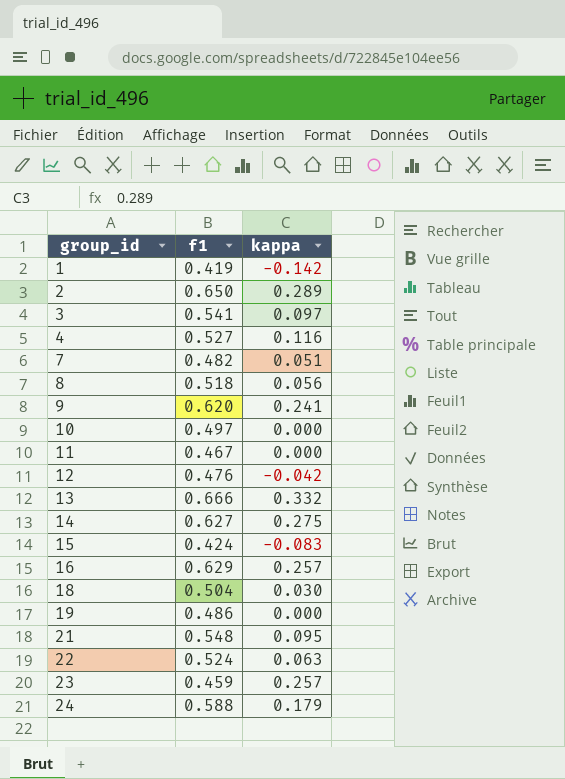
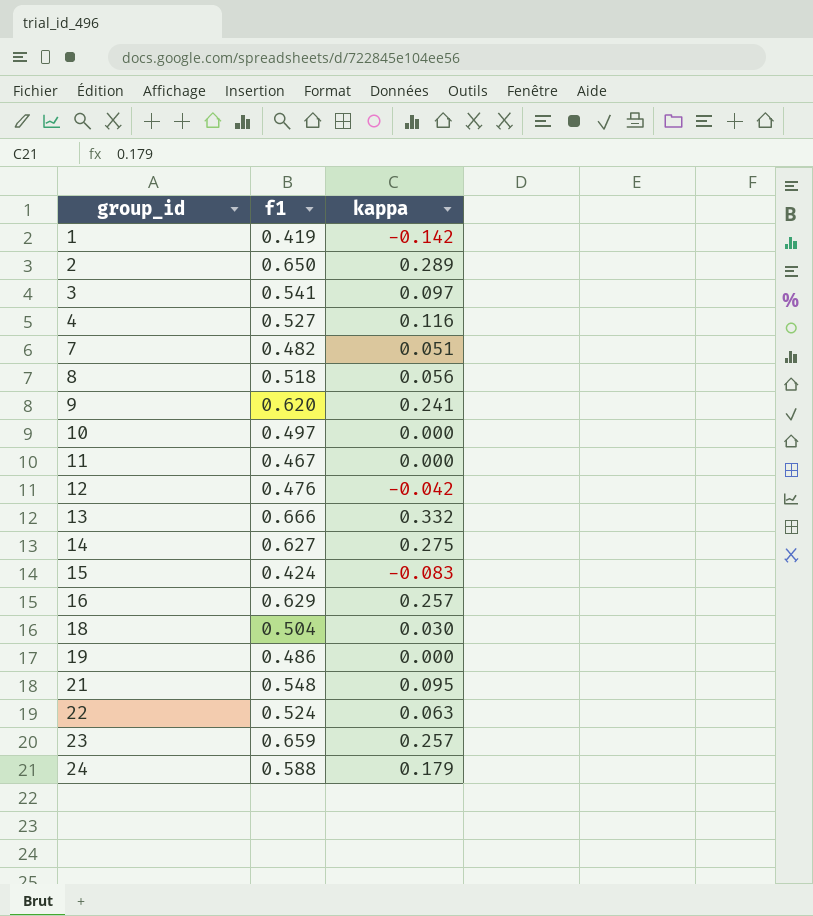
23 | f1: 0.459 -> 0.659

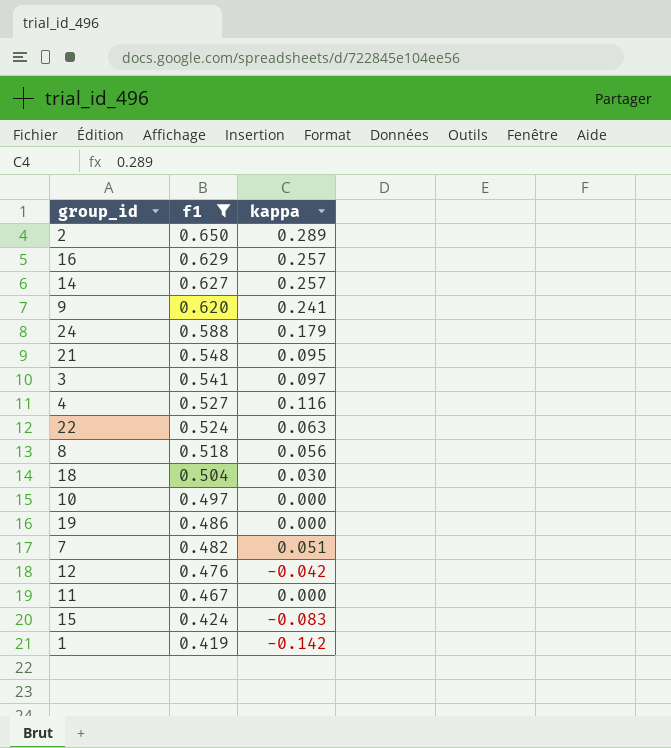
filter: none -> f1 <= 0.650
row order: group_id ascending -> f1 descending
14 | kappa: 0.275 -> 0.257

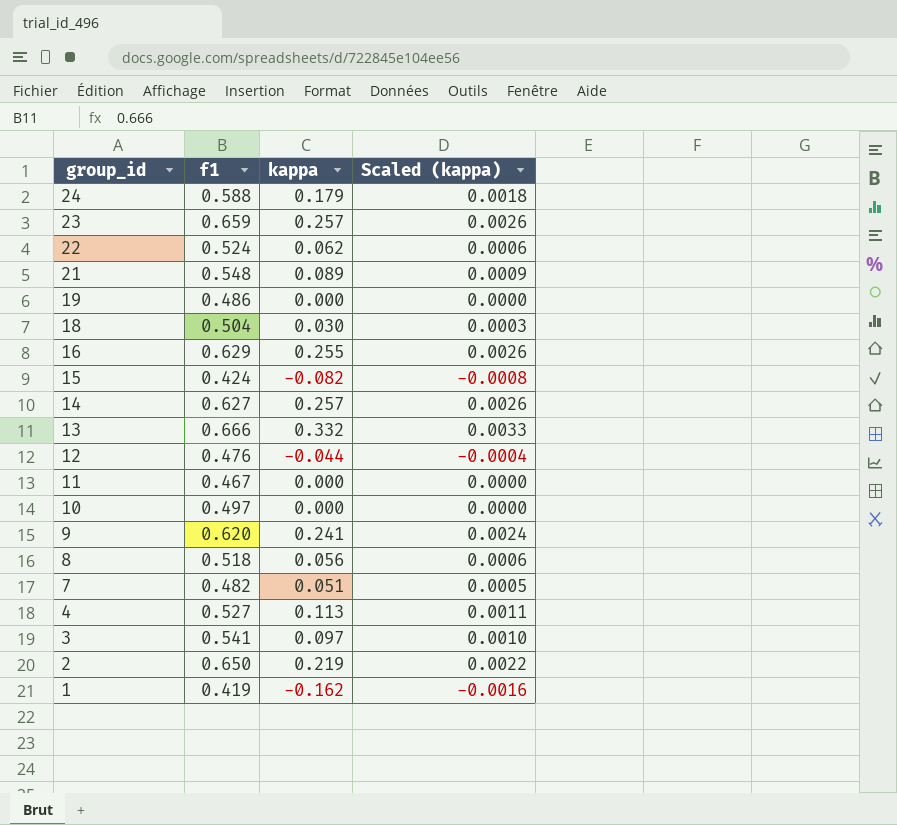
filter: f1 <= 0.650 -> none
row order: f1 descending -> group_id descending
column Scaled (kappa) | formula: none -> [kappa] * 0.01
22 | kappa: 0.063 -> 0.062
21 | kappa: 0.095 -> 0.089
16 | kappa: 0.257 -> 0.255
15 | kappa: -0.083 -> -0.082
12 | kappa: -0.042 -> -0.044
4 | kappa: 0.116 -> 0.113
2 | kappa: 0.289 -> 0.219
1 | kappa: -0.142 -> -0.162

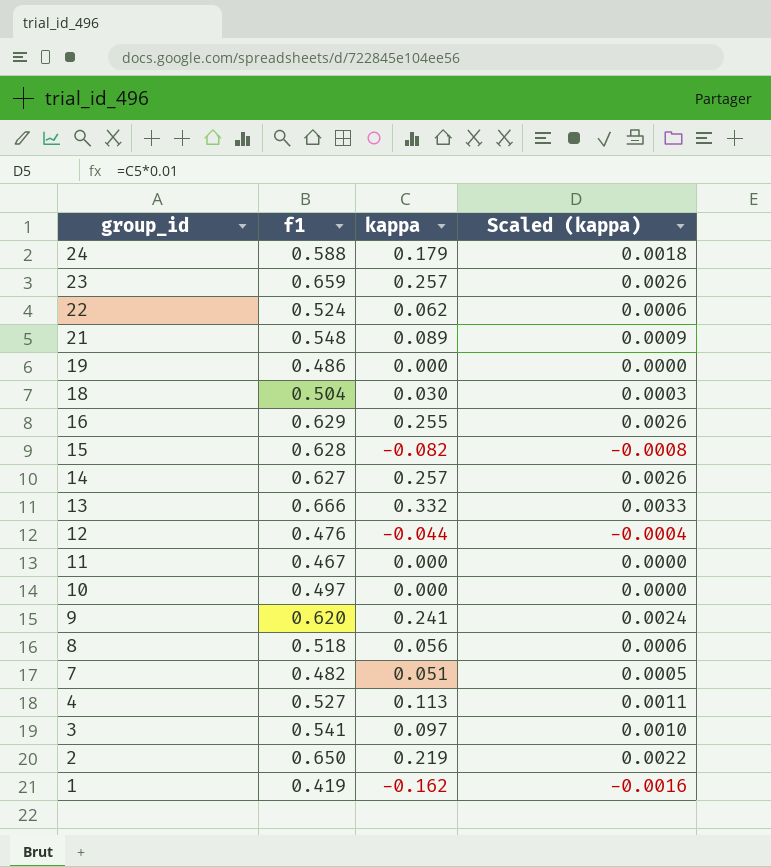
15 | f1: 0.424 -> 0.628

